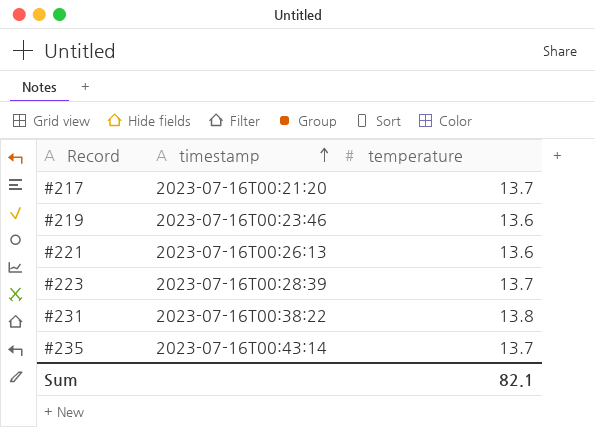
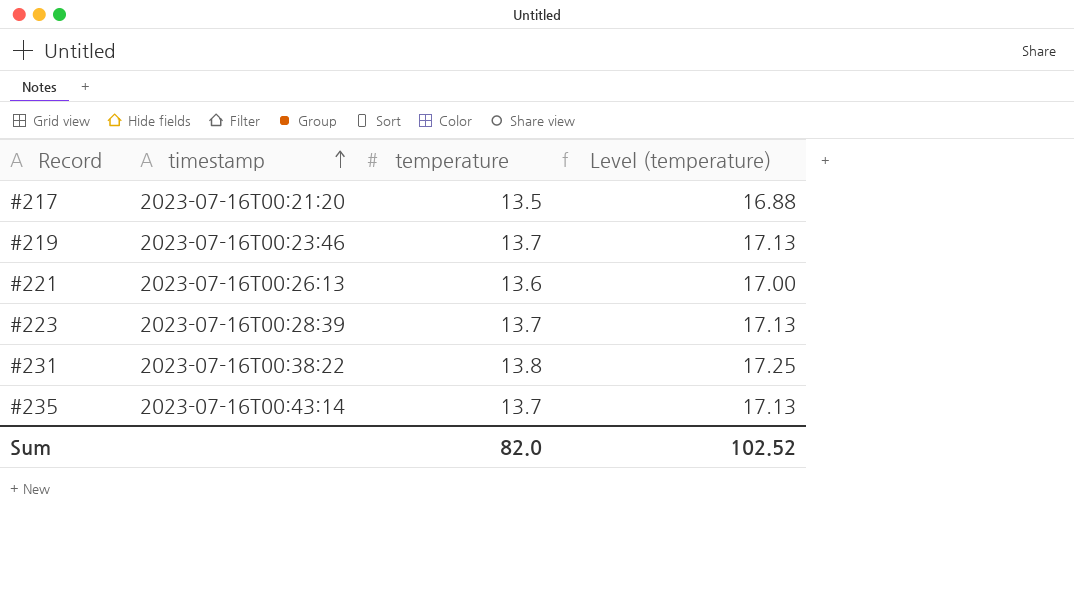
column Level (temperature) | formula: none -> [temperature] * 1.25
#217 | temperature: 13.7 -> 13.5
#219 | temperature: 13.6 -> 13.7
Sum | temperature: 82.1 -> 82.0

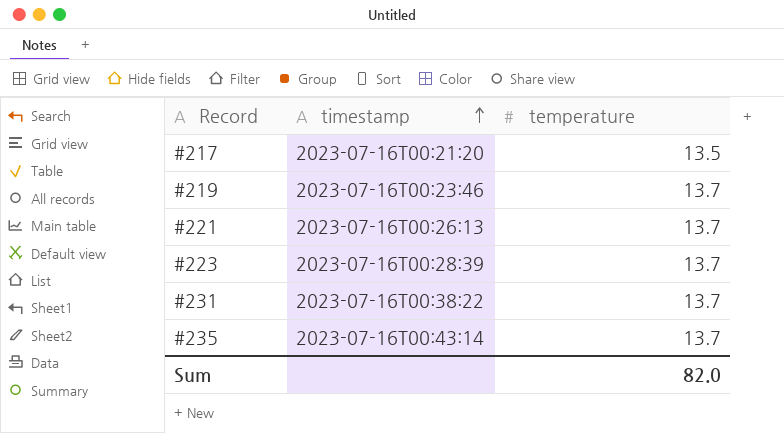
column Level (temperature) | formula: [temperature] * 1.25 -> none
#221 | temperature: 13.6 -> 13.7
#231 | temperature: 13.8 -> 13.7

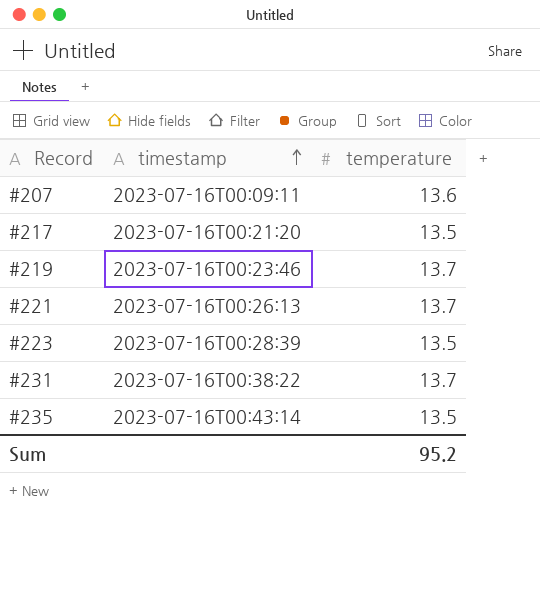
row #207: none -> 2023-07-16T00:09:11 | 13.6
#223 | temperature: 13.7 -> 13.5
#235 | temperature: 13.7 -> 13.5
Sum | temperature: 82.0 -> 95.2

